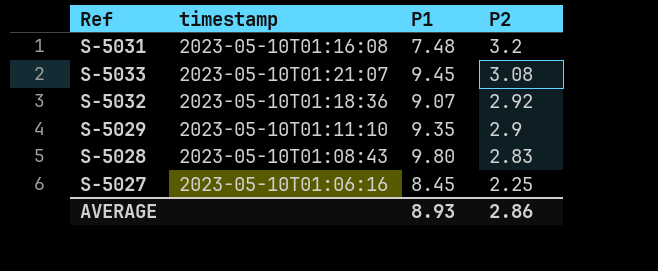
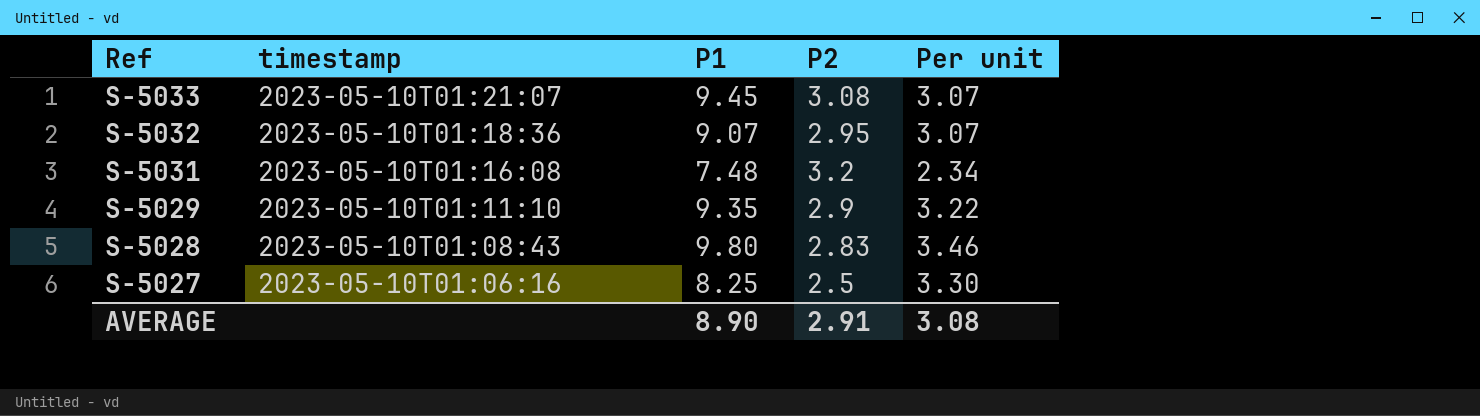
row order: P2 descending -> Ref descending
column Per unit | formula: none -> [P1] / [P2]
S-5032 | P2: 2.92 -> 2.95
S-5027 | P1: 8.45 -> 8.25
S-5027 | P2: 2.25 -> 2.5
AVERAGE | P1: 8.93 -> 8.90
AVERAGE | P2: 2.86 -> 2.91

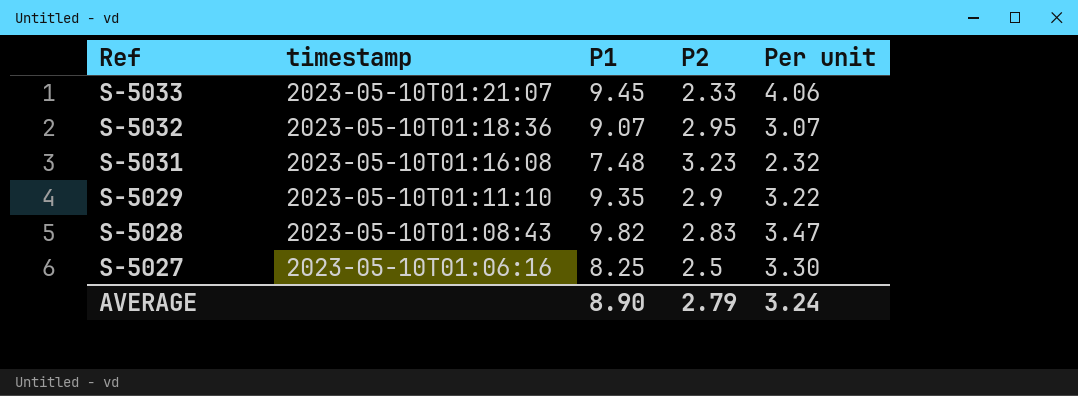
S-5033 | P2: 3.08 -> 2.33
S-5033 | Per unit: 3.07 -> 4.06
S-5031 | P2: 3.2 -> 3.23
S-5031 | Per unit: 2.34 -> 2.32
S-5028 | P1: 9.80 -> 9.82
S-5028 | Per unit: 3.46 -> 3.47
AVERAGE | P2: 2.91 -> 2.79
AVERAGE | Per unit: 3.08 -> 3.24

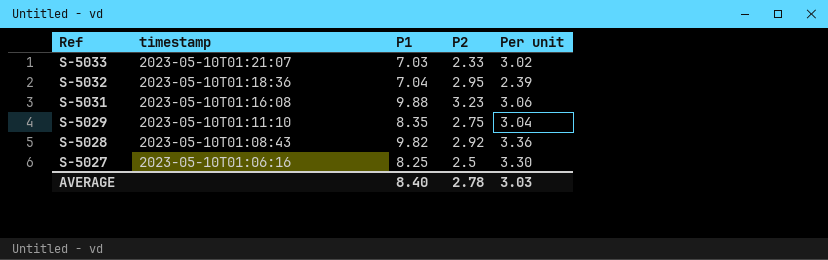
S-5033 | P1: 9.45 -> 7.03
S-5033 | Per unit: 4.06 -> 3.02
S-5032 | P1: 9.07 -> 7.04
S-5032 | Per unit: 3.07 -> 2.39
S-5031 | P1: 7.48 -> 9.88
S-5031 | Per unit: 2.32 -> 3.06
S-5029 | P1: 9.35 -> 8.35
S-5029 | P2: 2.9 -> 2.75
S-5029 | Per unit: 3.22 -> 3.04
S-5028 | P2: 2.83 -> 2.92
S-5028 | Per unit: 3.47 -> 3.36
AVERAGE | P1: 8.90 -> 8.40
AVERAGE | P2: 2.79 -> 2.78
AVERAGE | Per unit: 3.24 -> 3.03

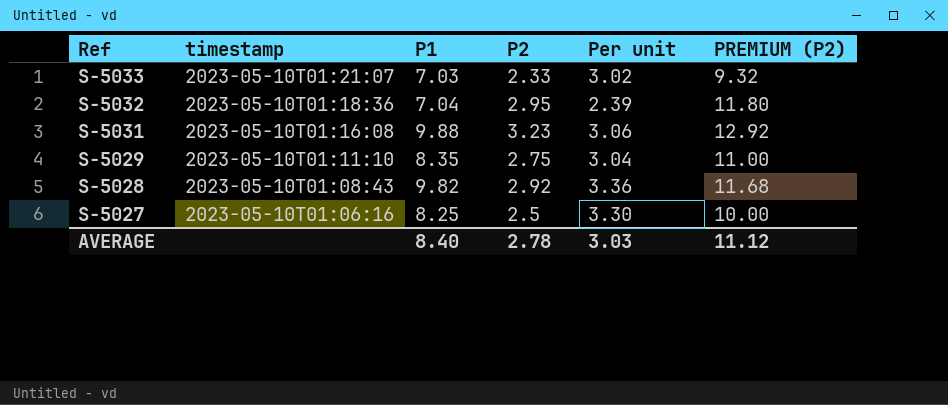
column PREMIUM (P2) | formula: none -> [P2] * 4

